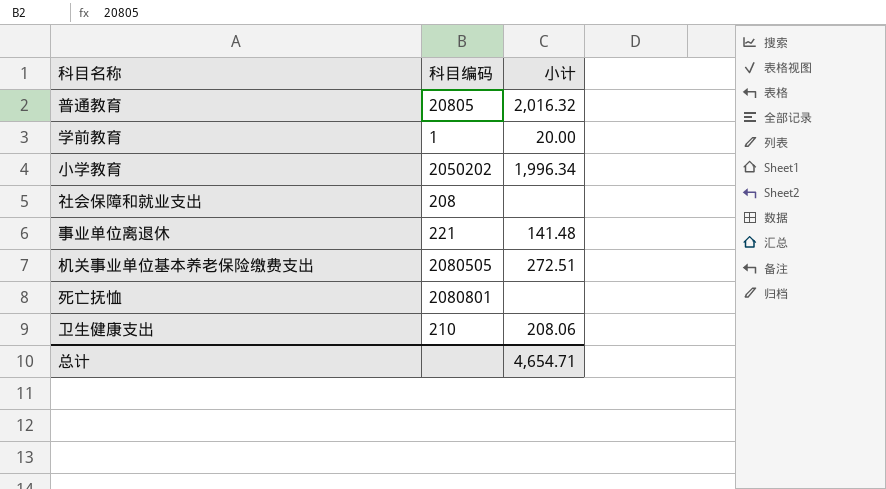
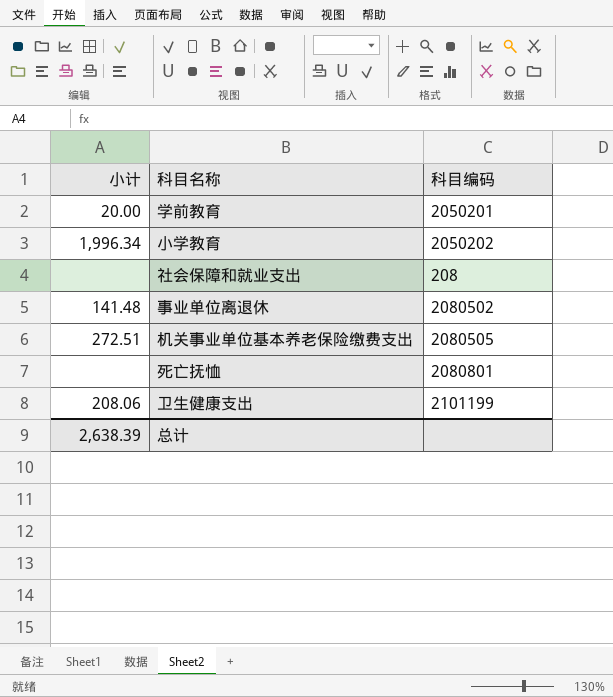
column 小计 | position: 3 -> 1
row 普通教育: 20805 | 2,016.32 -> none
学前教育 | 科目编码: 1 -> 2050201
事业单位离退休 | 科目编码: 221 -> 2080502
卫生健康支出 | 科目编码: 210 -> 2101199
总计 | 小计: 4,654.71 -> 2,638.39

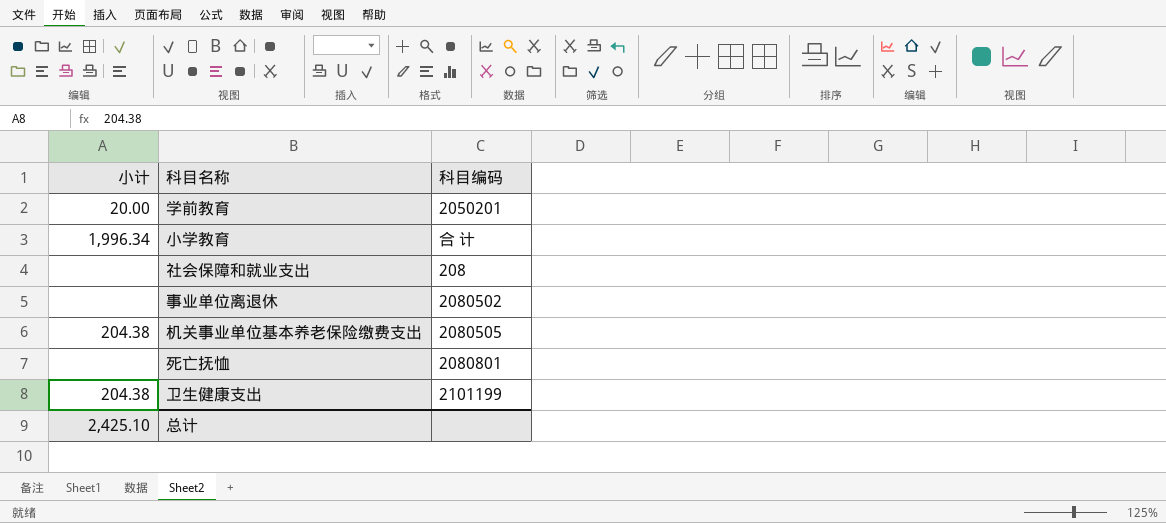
小学教育 | 科目编码: 2050202 -> 合 计
事业单位离退休 | 小计: 141.48 -> none
机关事业单位基本养老保险缴费支出 | 小计: 272.51 -> 204.38
卫生健康支出 | 小计: 208.06 -> 204.38
总计 | 小计: 2,638.39 -> 2,425.10

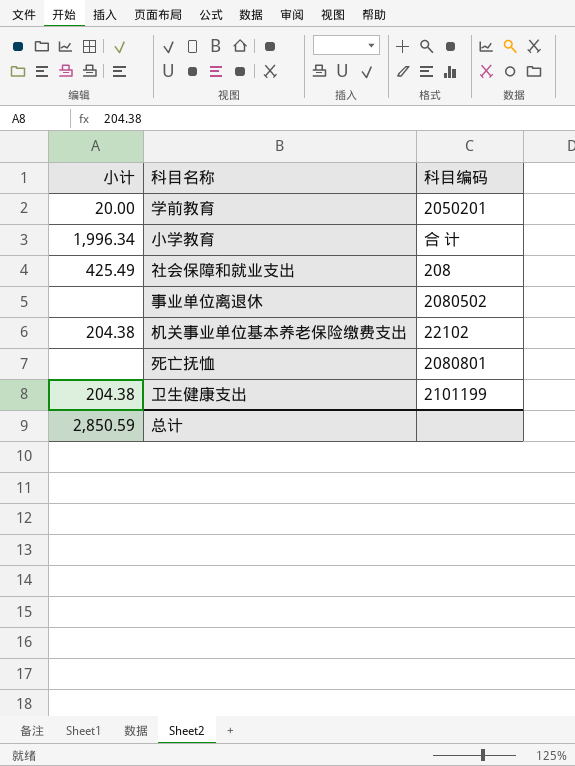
社会保障和就业支出 | 小计: none -> 425.49
机关事业单位基本养老保险缴费支出 | 科目编码: 2080505 -> 22102
总计 | 小计: 2,425.10 -> 2,850.59

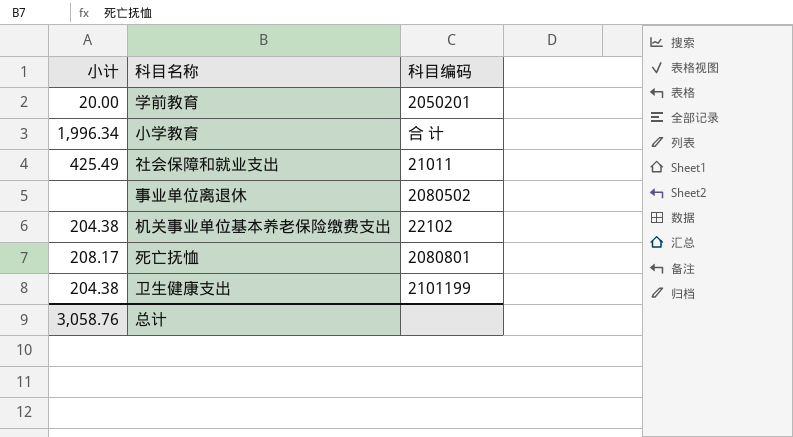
社会保障和就业支出 | 科目编码: 208 -> 21011
死亡抚恤 | 小计: none -> 208.17
总计 | 小计: 2,850.59 -> 3,058.76

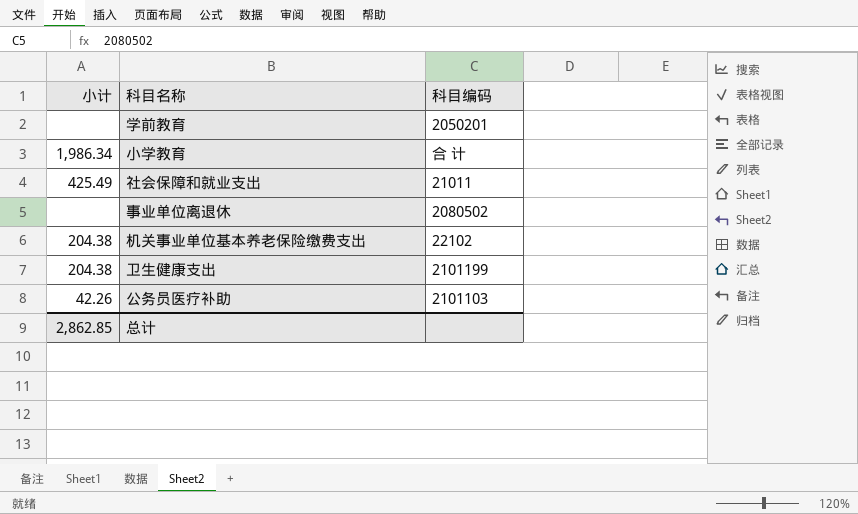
row 死亡抚恤: 208.17 | 2080801 -> none
学前教育 | 小计: 20.00 -> none
小学教育 | 小计: 1,996.34 -> 1,986.34
row 公务员医疗补助: none -> 42.26 | 2101103
总计 | 小计: 3,058.76 -> 2,862.85

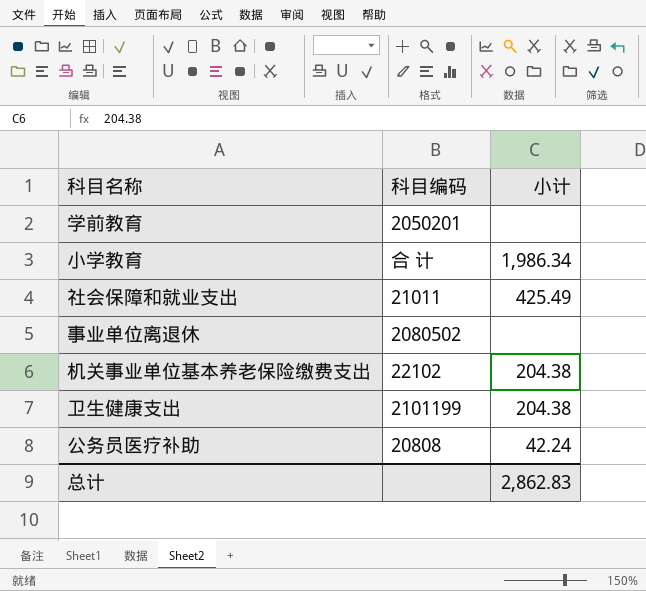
column 小计 | position: 1 -> 3
公务员医疗补助 | 科目编码: 2101103 -> 20808
公务员医疗补助 | 小计: 42.26 -> 42.24
总计 | 小计: 2,862.85 -> 2,862.83

